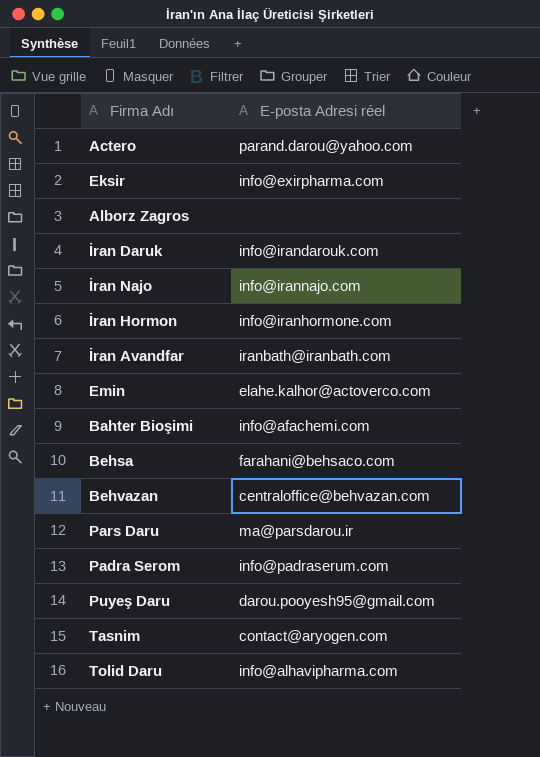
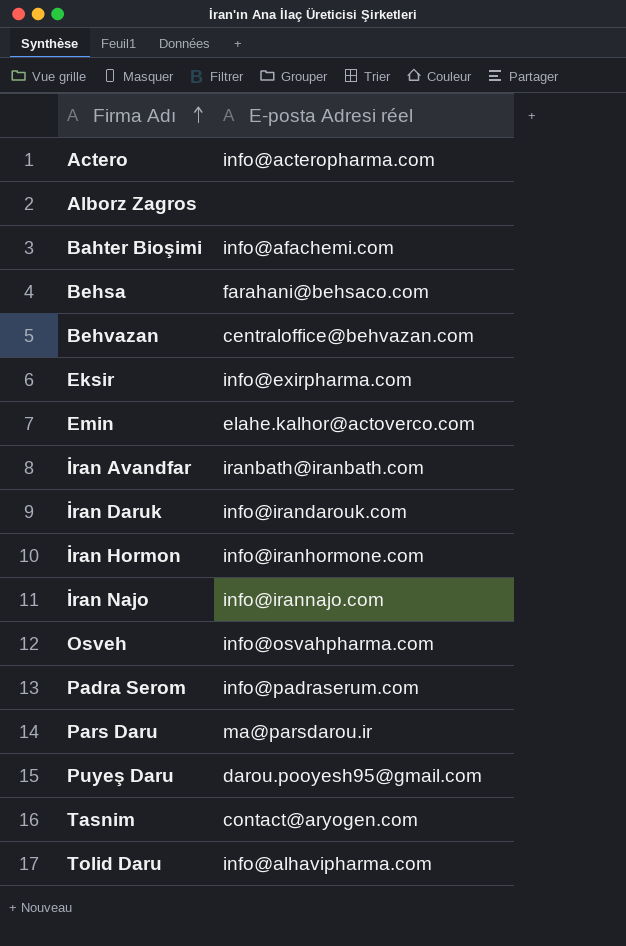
row order: none -> Firma Adı ascending
Actero | E-posta Adresi réel: parand.darou@yahoo.com -> info@acteropharma.com
row Osveh: none -> info@osvahpharma.com

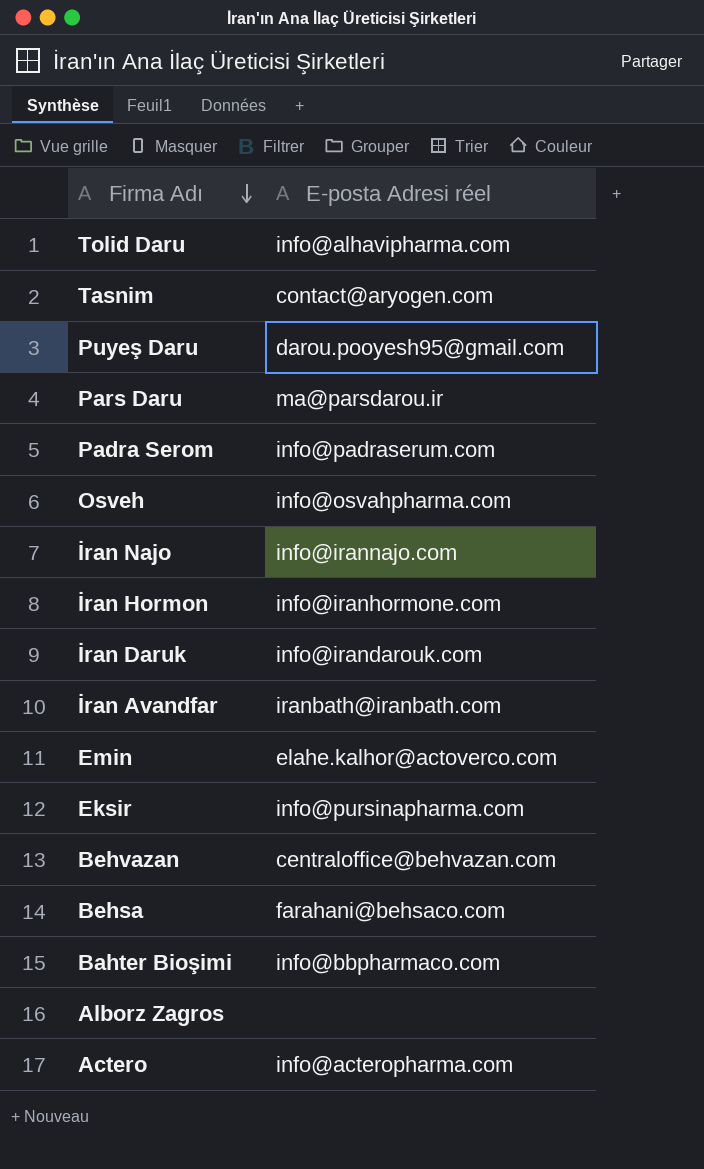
row order: Firma Adı ascending -> Firma Adı descending
Eksir | E-posta Adresi réel: info@exirpharma.com -> info@pursinapharma.com
Bahter Bioşimi | E-posta Adresi réel: info@afachemi.com -> info@bbpharmaco.com

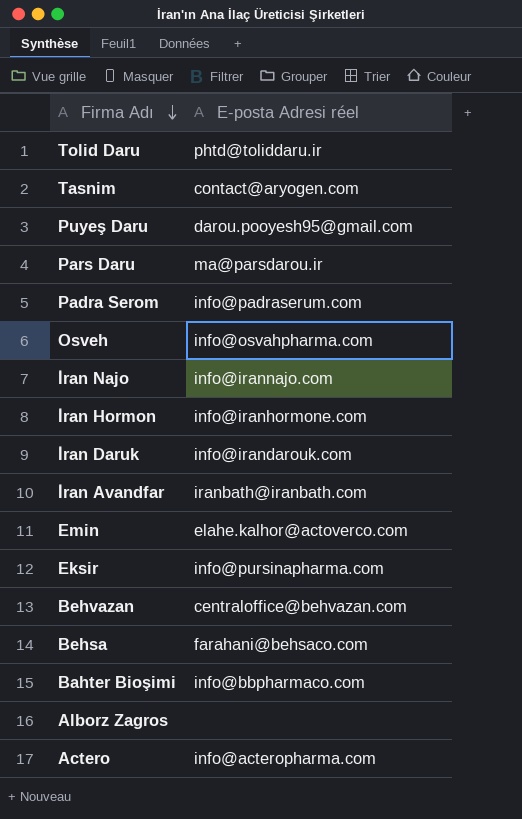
Tolid Daru | E-posta Adresi réel: info@alhavipharma.com -> phtd@toliddaru.ir

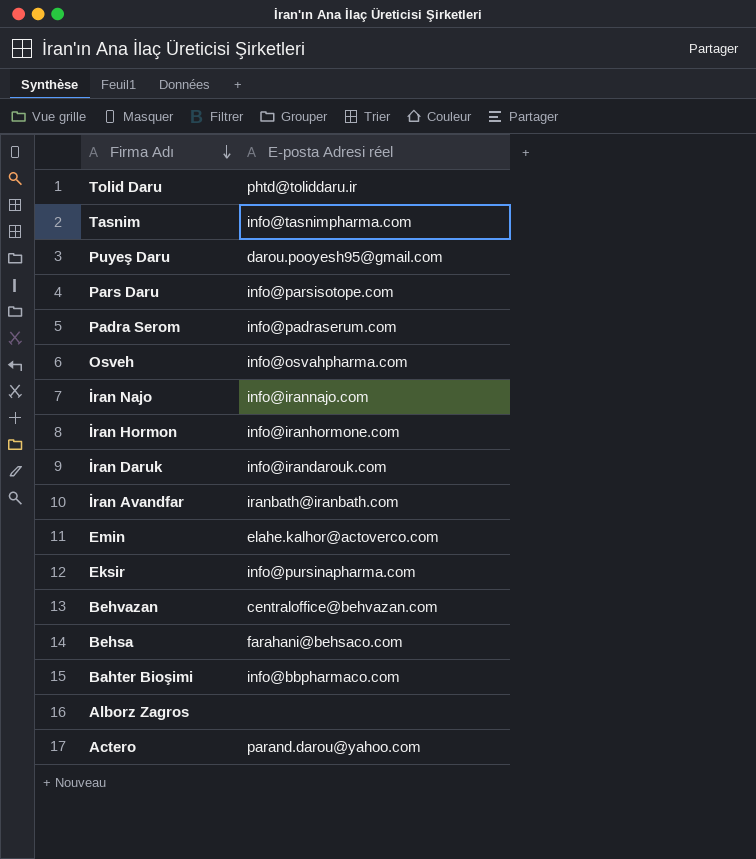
Tasnim | E-posta Adresi réel: contact@aryogen.com -> info@tasnimpharma.com
Pars Daru | E-posta Adresi réel: ma@parsdarou.ir -> info@parsisotope.com
Actero | E-posta Adresi réel: info@acteropharma.com -> parand.darou@yahoo.com

